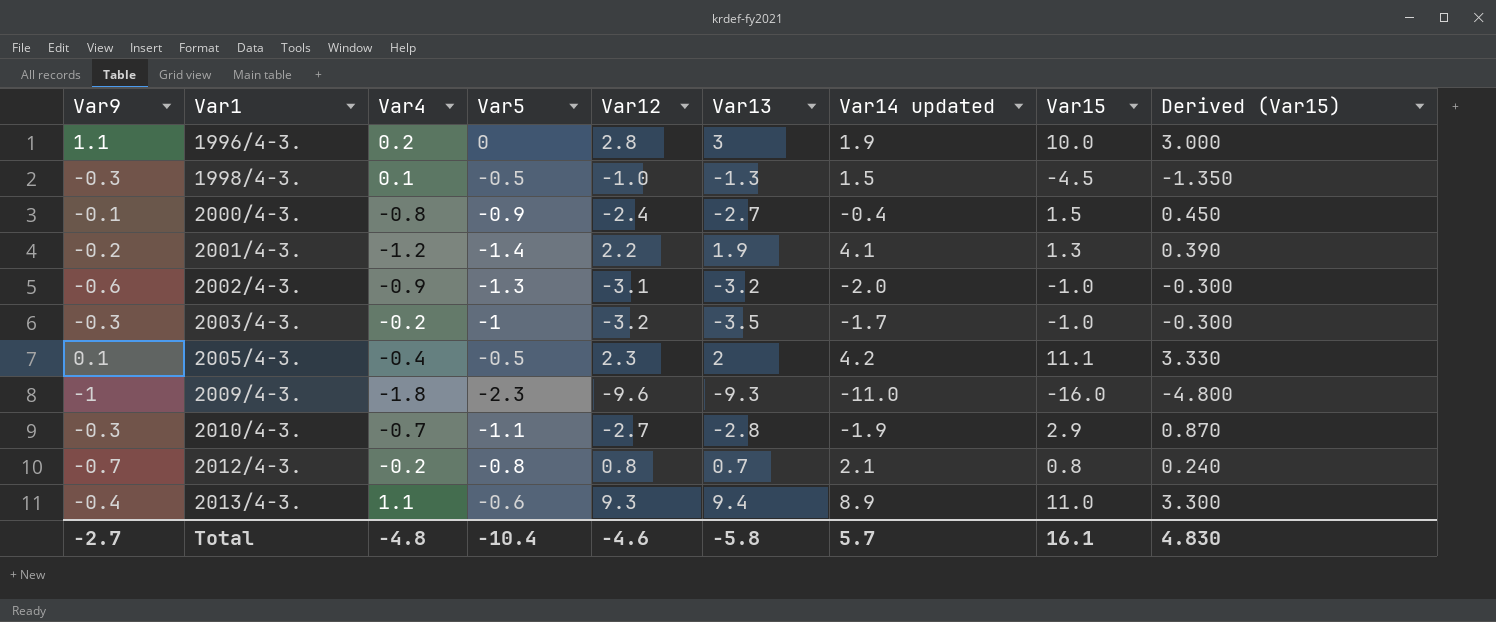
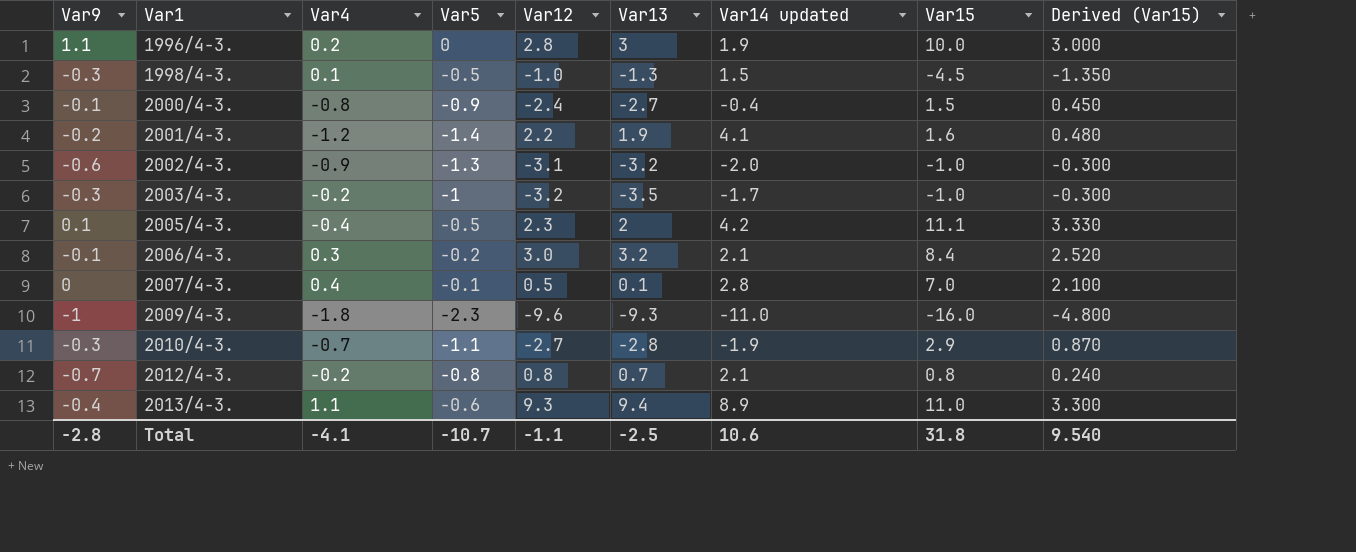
2001/4-3. | Var15: 1.3 -> 1.6
2001/4-3. | Derived (Var15): 0.390 -> 0.480
row 2006/4-3.: none -> -0.1 | 0.3 | -0.2 | 3.0 | 3.2 | 2.1 | 8.4 | 2.520
row 2007/4-3.: none -> 0 | 0.4 | -0.1 | 0.5 | 0.1 | 2.8 | 7.0 | 2.100
Total | Var9: -2.7 -> -2.8
Total | Var4: -4.8 -> -4.1
Total | Var5: -10.4 -> -10.7
Total | Var12: -4.6 -> -1.1
Total | Var13: -5.8 -> -2.5
Total | Var14 updated: 5.7 -> 10.6
Total | Var15: 16.1 -> 31.8
Total | Derived (Var15): 4.830 -> 9.540

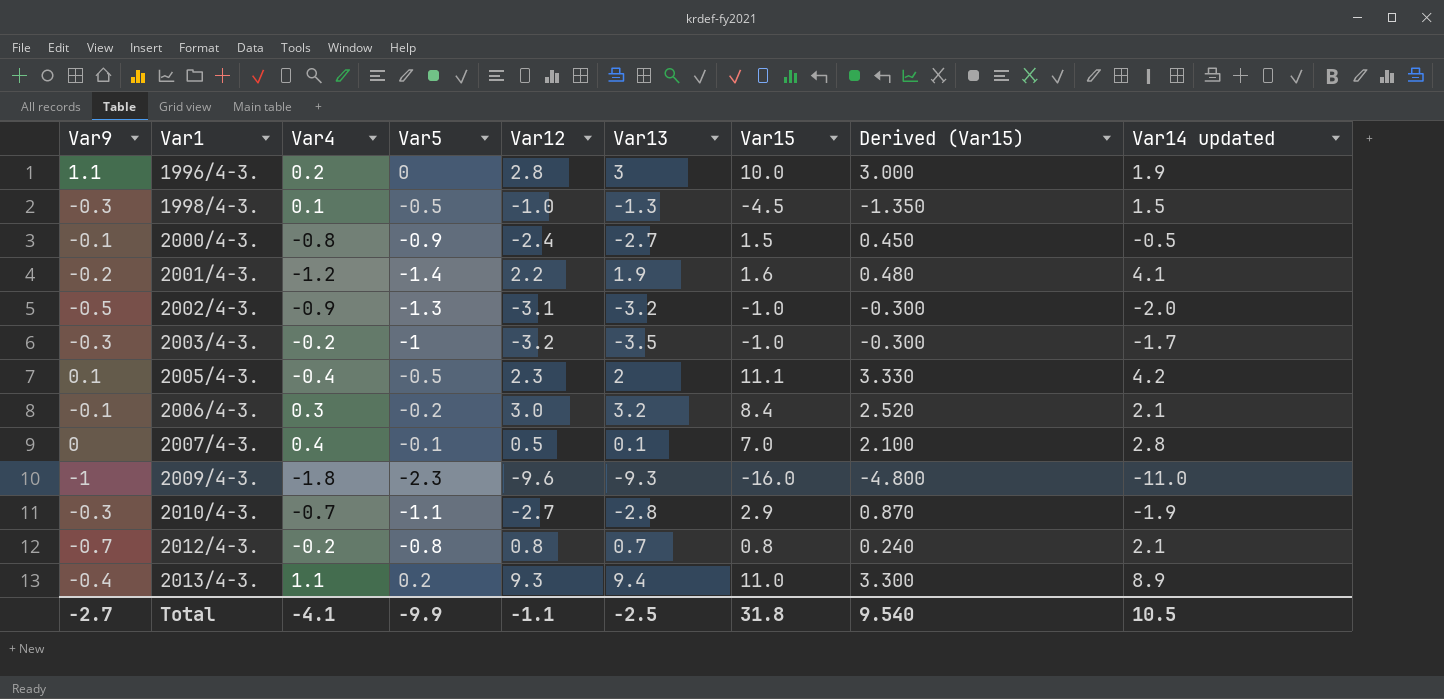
column Var14 updated | position: 7 -> 9
2000/4-3. | Var14 updated: -0.4 -> -0.5
2002/4-3. | Var9: -0.6 -> -0.5
2013/4-3. | Var5: -0.6 -> 0.2
Total | Var9: -2.8 -> -2.7
Total | Var5: -10.7 -> -9.9
Total | Var14 updated: 10.6 -> 10.5

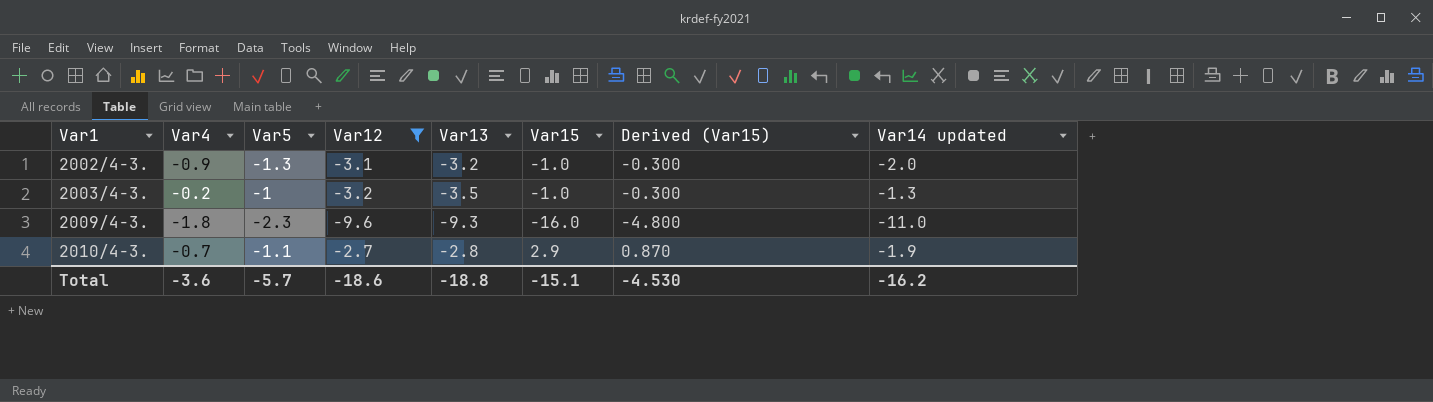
filter: none -> Var12 <= -2.7
column Var9 | position: 1 -> none
2003/4-3. | Var14 updated: -1.7 -> -1.3
Total | Var4: -4.1 -> -3.6
Total | Var5: -9.9 -> -5.7
Total | Var12: -1.1 -> -18.6
Total | Var13: -2.5 -> -18.8
Total | Var15: 31.8 -> -15.1
Total | Derived (Var15): 9.540 -> -4.530
Total | Var14 updated: 10.5 -> -16.2

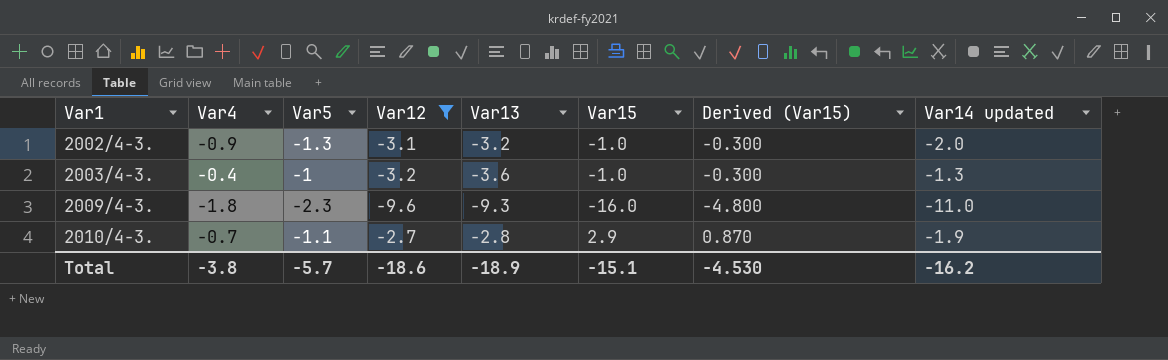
2003/4-3. | Var4: -0.2 -> -0.4
2003/4-3. | Var13: -3.5 -> -3.6
Total | Var4: -3.6 -> -3.8
Total | Var13: -18.8 -> -18.9

